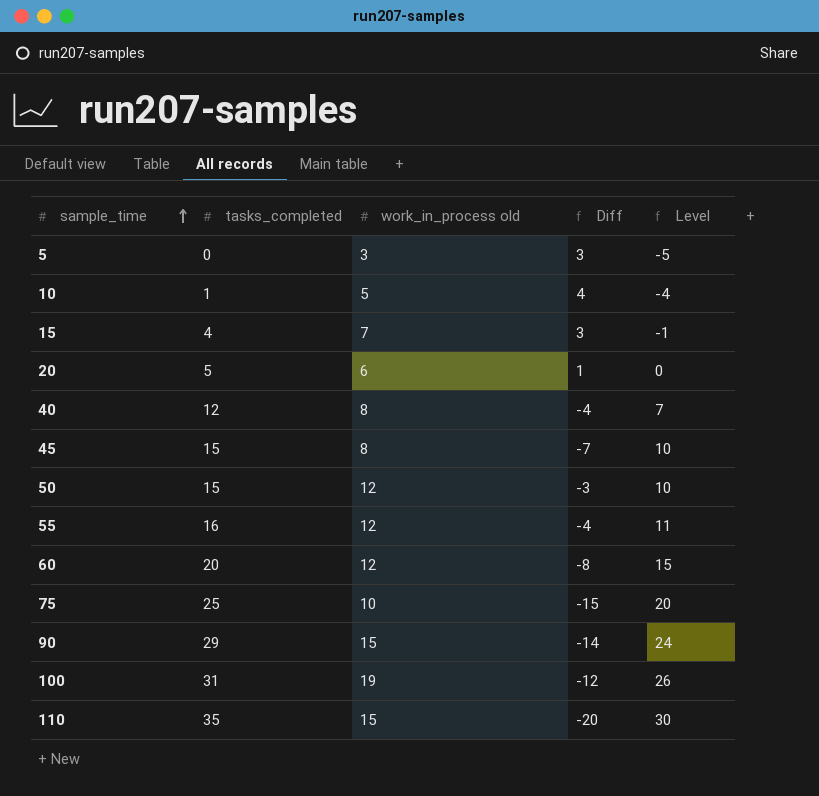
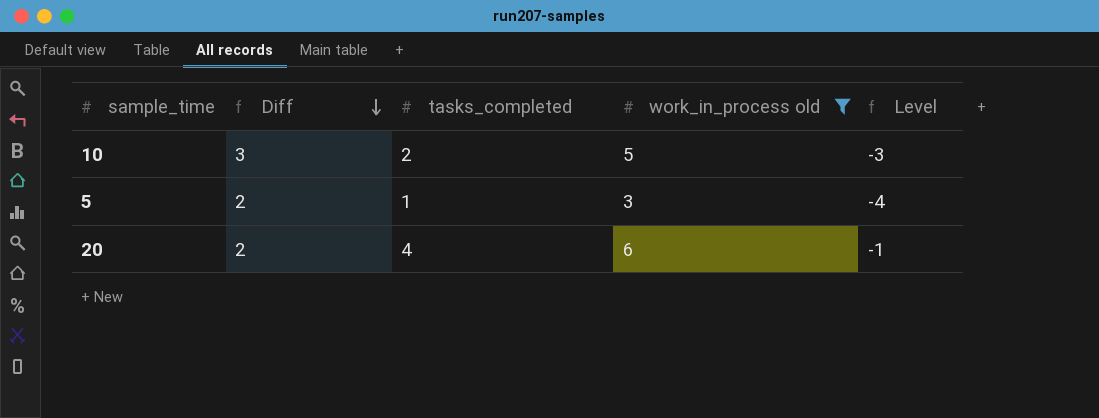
filter: none -> work_in_process old <= 6
row order: sample_time ascending -> Diff descending
column Diff | position: 4 -> 2
10 | Diff: 4 -> 3
10 | tasks_completed: 1 -> 2
10 | Level: -4 -> -3
5 | Diff: 3 -> 2
5 | tasks_completed: 0 -> 1
5 | Level: -5 -> -4
20 | Diff: 1 -> 2
20 | tasks_completed: 5 -> 4
20 | Level: 0 -> -1

